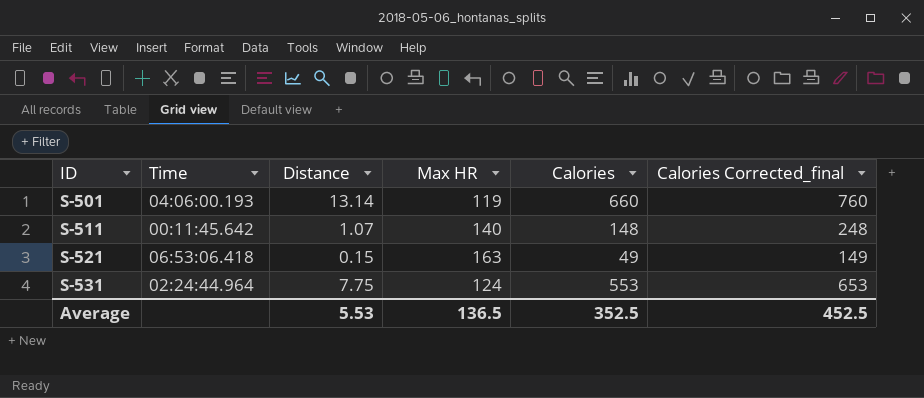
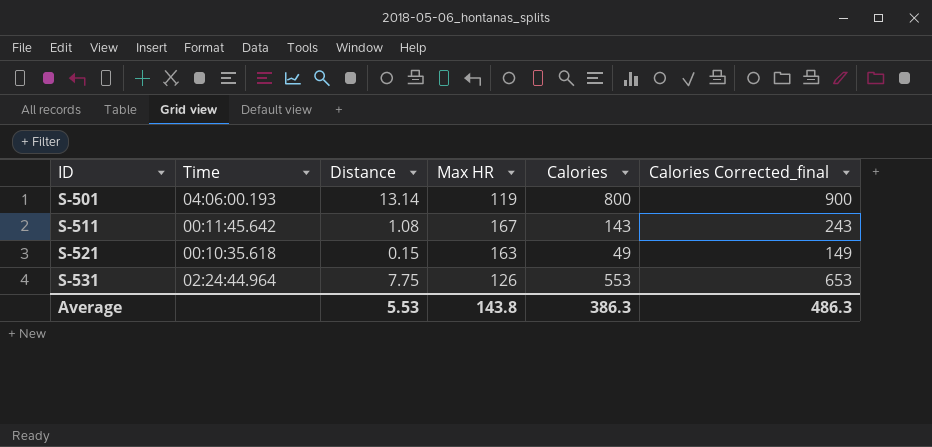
S-501 | Calories: 660 -> 800
S-501 | Calories Corrected_final: 760 -> 900
S-511 | Distance: 1.07 -> 1.08
S-511 | Max HR: 140 -> 167
S-511 | Calories: 148 -> 143
S-511 | Calories Corrected_final: 248 -> 243
S-521 | Time: 06:53:06.418 -> 00:10:35.618
S-531 | Max HR: 124 -> 126
Average | Max HR: 136.5 -> 143.8
Average | Calories: 352.5 -> 386.3
Average | Calories Corrected_final: 452.5 -> 486.3

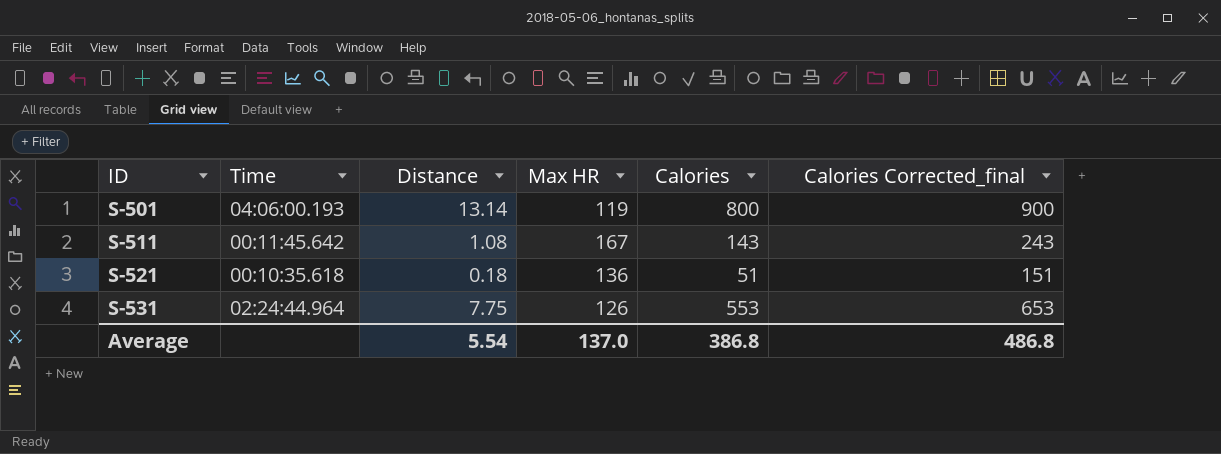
S-521 | Distance: 0.15 -> 0.18
S-521 | Max HR: 163 -> 136
S-521 | Calories: 49 -> 51
S-521 | Calories Corrected_final: 149 -> 151
Average | Distance: 5.53 -> 5.54
Average | Max HR: 143.8 -> 137.0
Average | Calories: 386.3 -> 386.8
Average | Calories Corrected_final: 486.3 -> 486.8

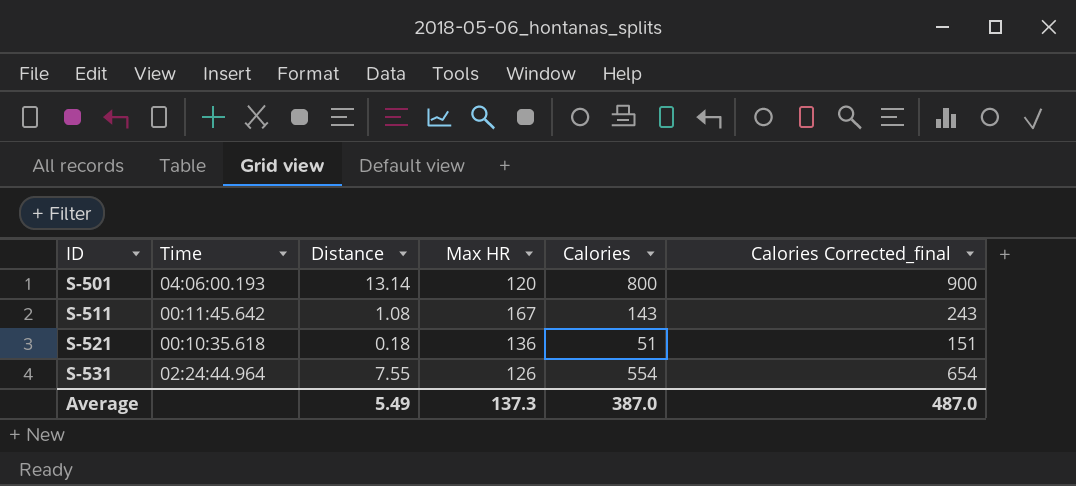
S-501 | Max HR: 119 -> 120
S-531 | Distance: 7.75 -> 7.55
S-531 | Calories: 553 -> 554
S-531 | Calories Corrected_final: 653 -> 654
Average | Distance: 5.54 -> 5.49
Average | Max HR: 137.0 -> 137.3
Average | Calories: 386.8 -> 387.0
Average | Calories Corrected_final: 486.8 -> 487.0

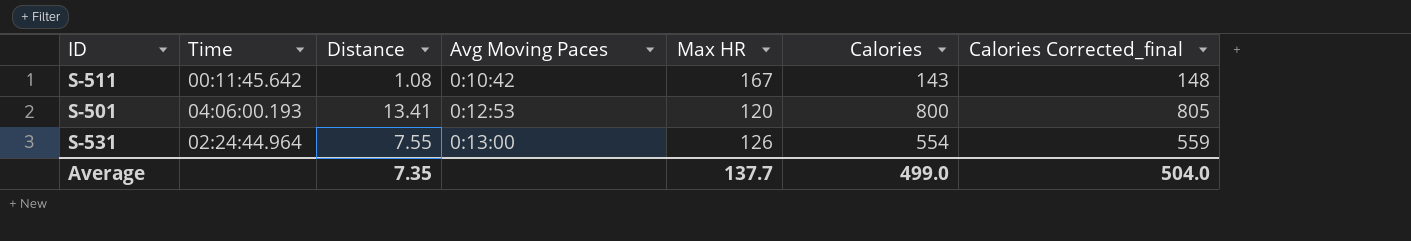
row order: ID ascending -> Avg Moving Paces ascending
column Avg Moving Paces | position: none -> 4
column Calories Corrected_final | formula: [Calories] + 100 -> [Calories] + 5
row S-521: 00:10:35.618 | 0.18 | 136 | 51 | 151 -> none
S-501 | Distance: 13.14 -> 13.41
Average | Distance: 5.49 -> 7.35
Average | Max HR: 137.3 -> 137.7
Average | Calories: 387.0 -> 499.0
Average | Calories Corrected_final: 487.0 -> 504.0

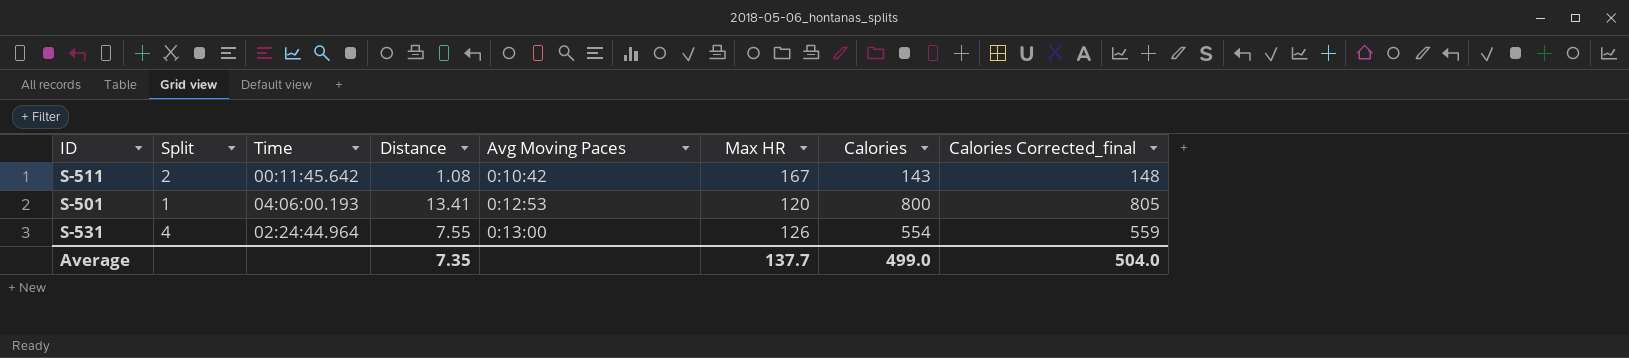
column Split | position: none -> 2

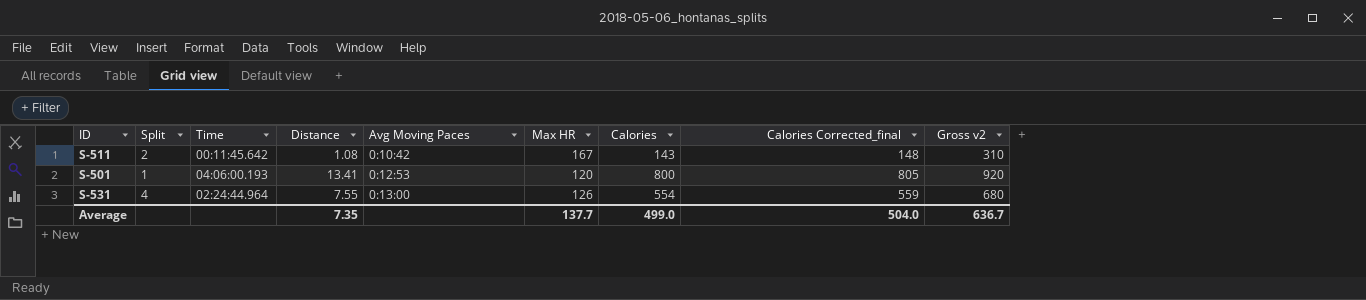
column Gross v2 | formula: none -> [Max HR] + [Calories]

